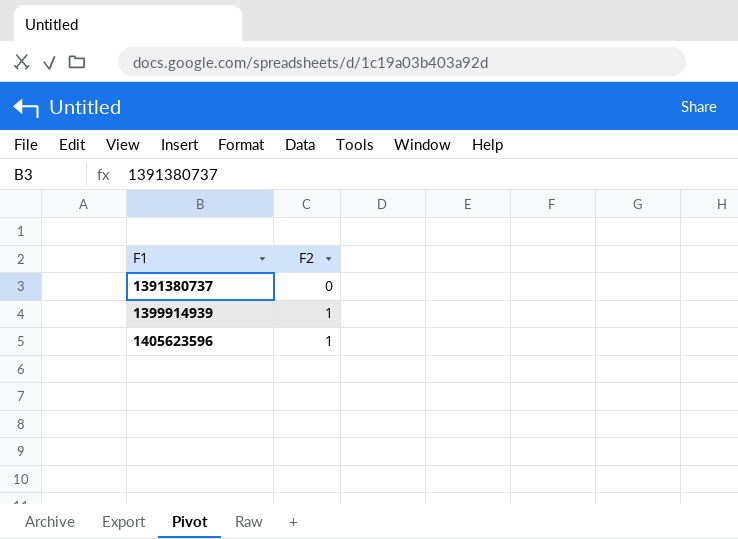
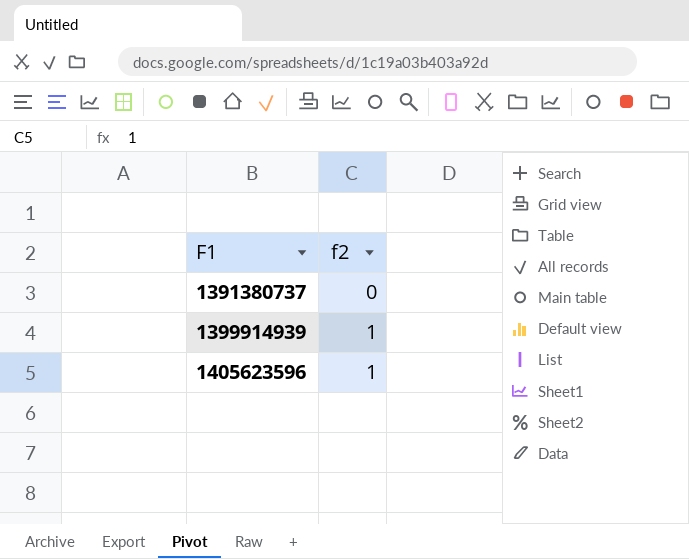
column name: F2 -> f2

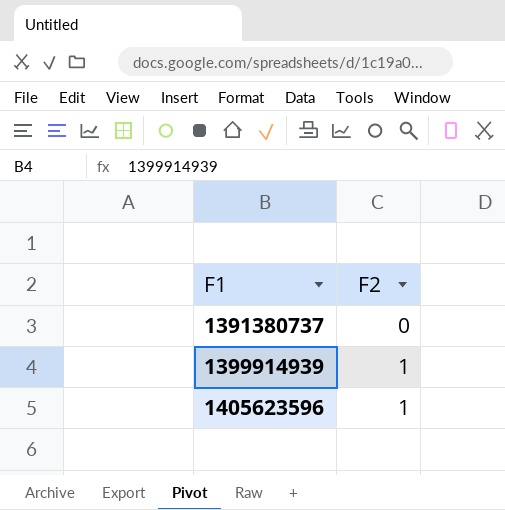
column name: f2 -> F2

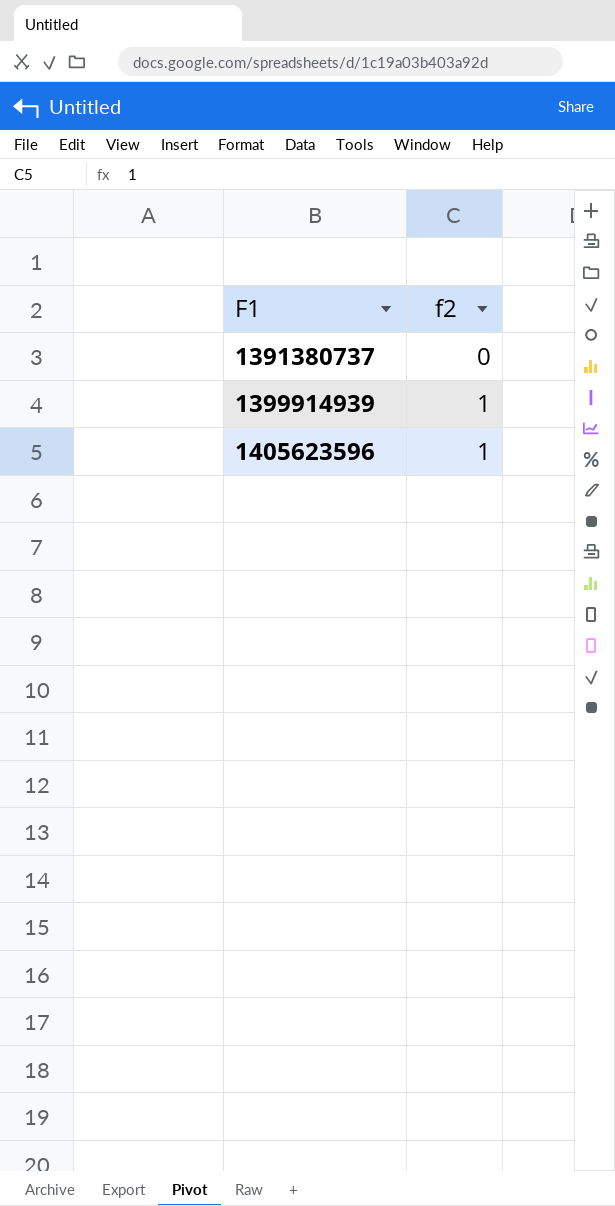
column name: F2 -> f2

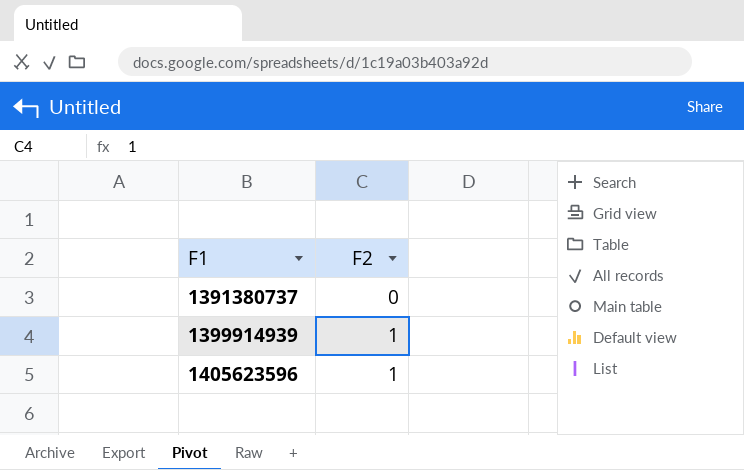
column name: f2 -> F2

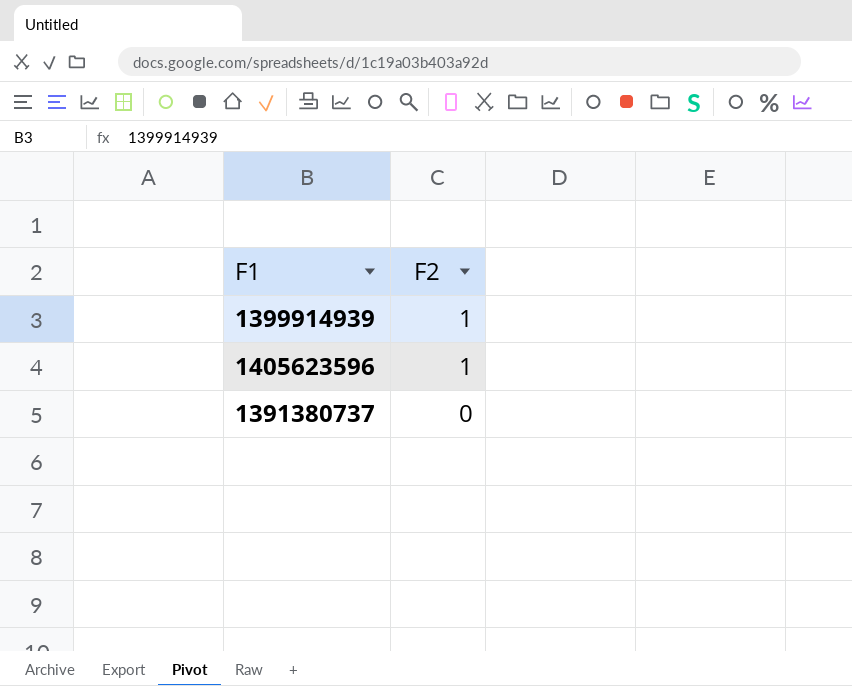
row order: F1 ascending -> F2 descending

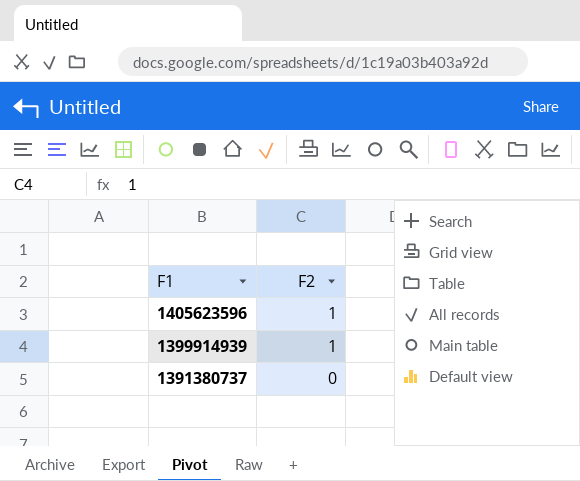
row order: F2 descending -> F1 descending

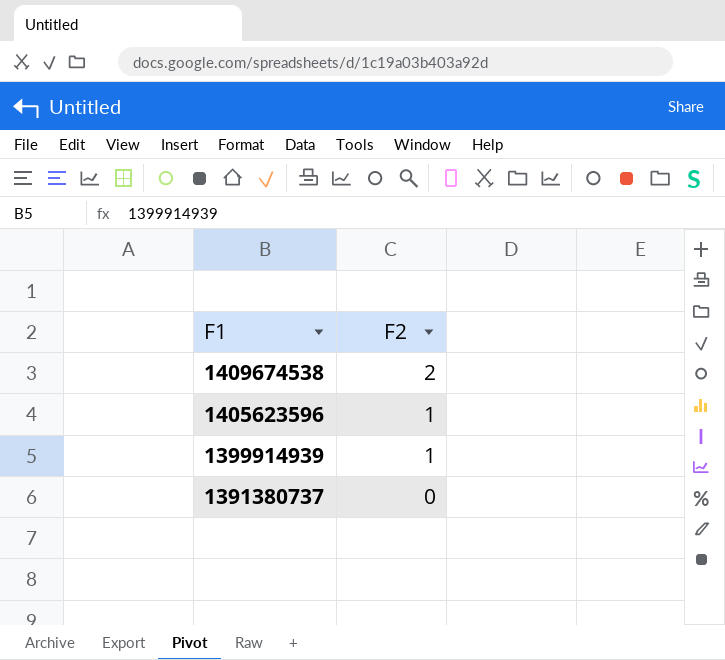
row 1409674538: none -> 2

